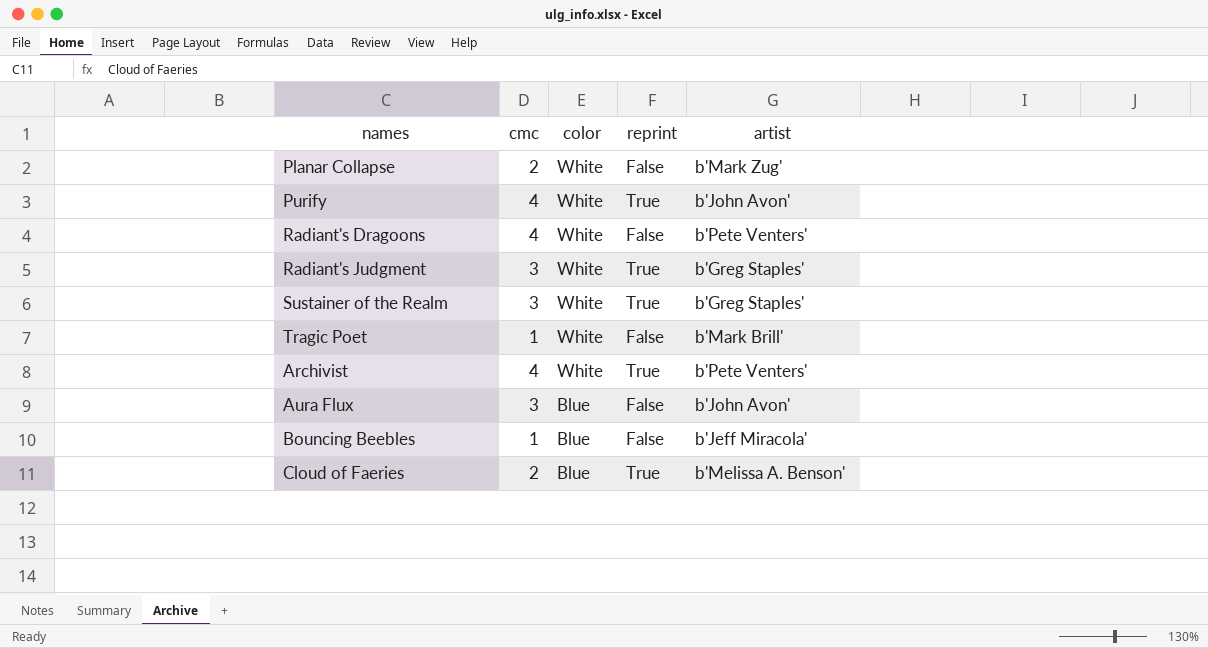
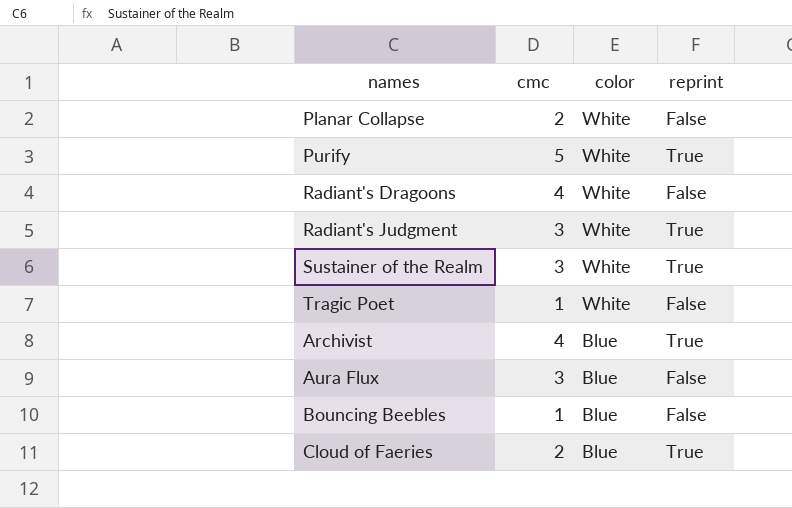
column artist | position: 5 -> none
Purify | cmc: 4 -> 5
Archivist | color: White -> Blue

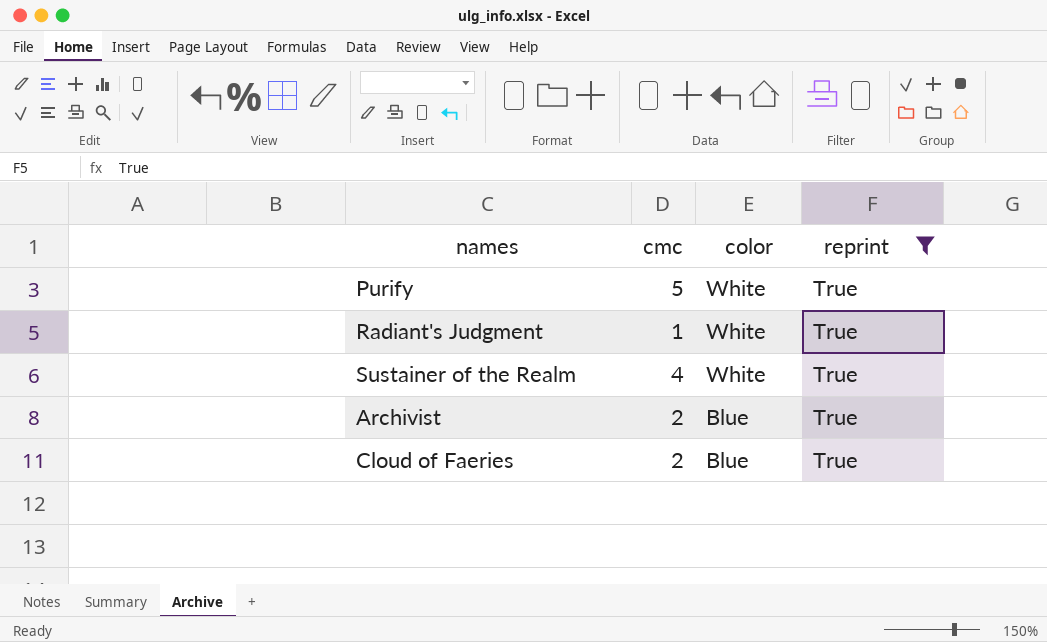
filter: none -> reprint = True
Radiant's Judgment | cmc: 3 -> 1
Sustainer of the Realm | cmc: 3 -> 4
Archivist | cmc: 4 -> 2

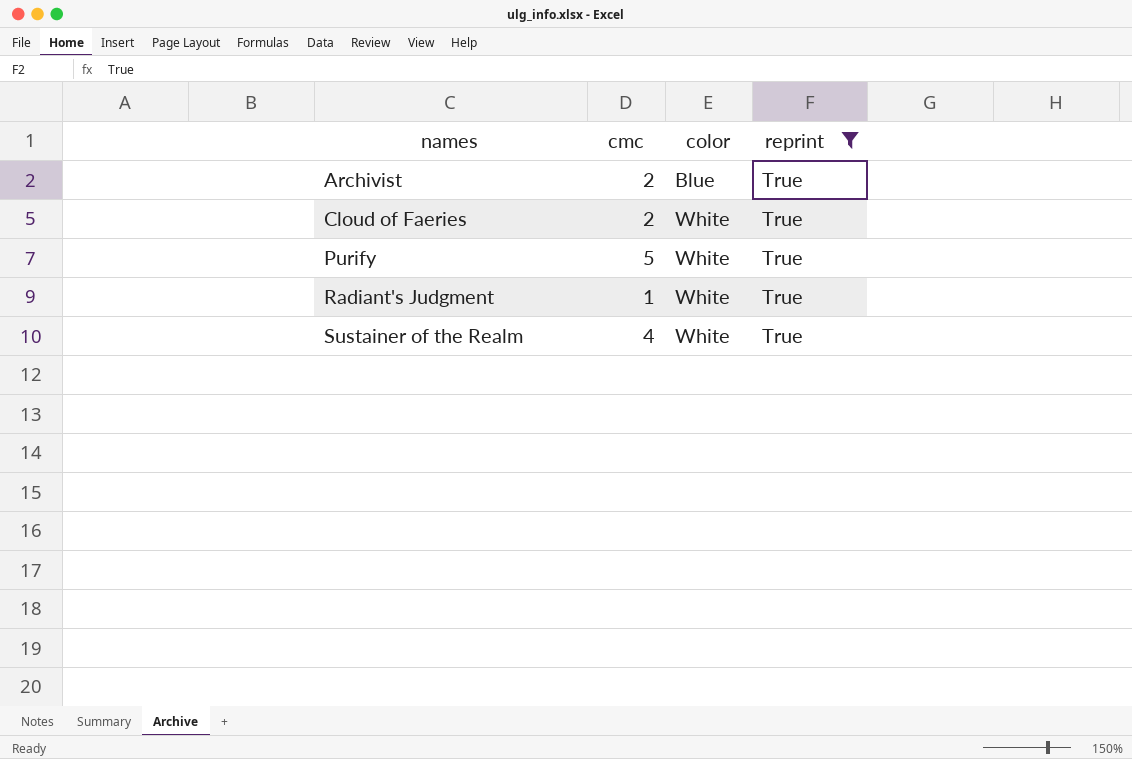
row order: color descending -> names ascending
Cloud of Faeries | color: Blue -> White

